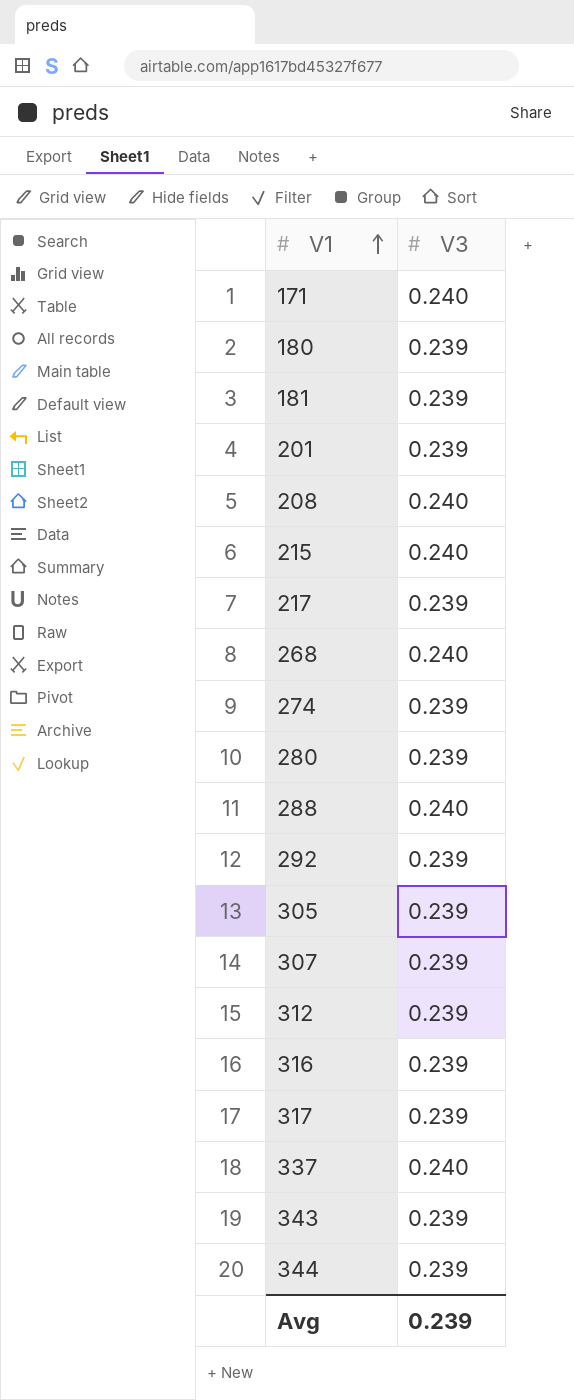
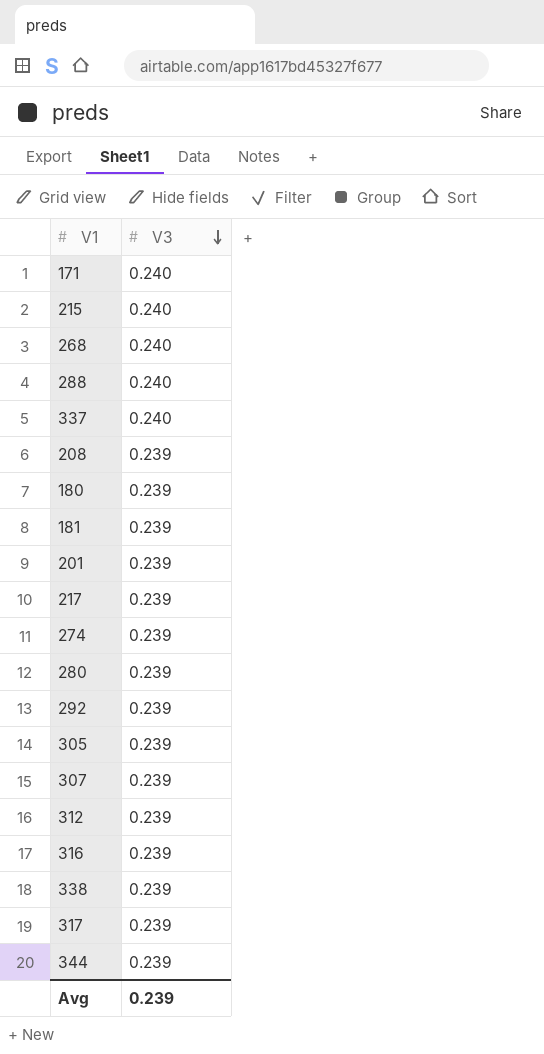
row order: V1 ascending -> V3 descending
row 343: 0.239 -> none
208 | V3: 0.240 -> 0.239
row 338: none -> 0.239

